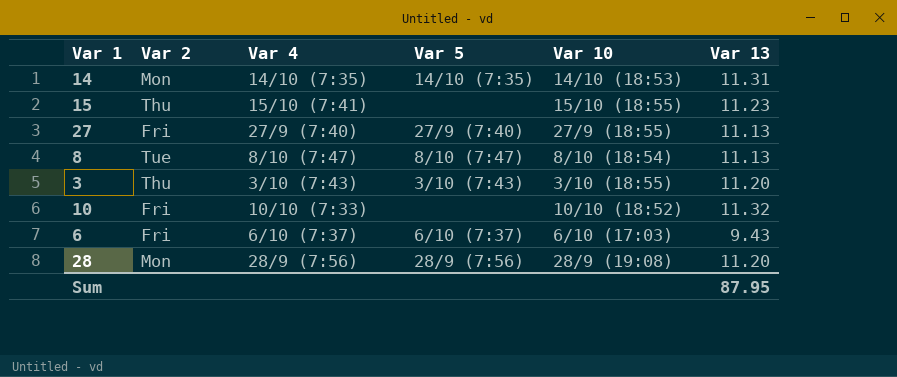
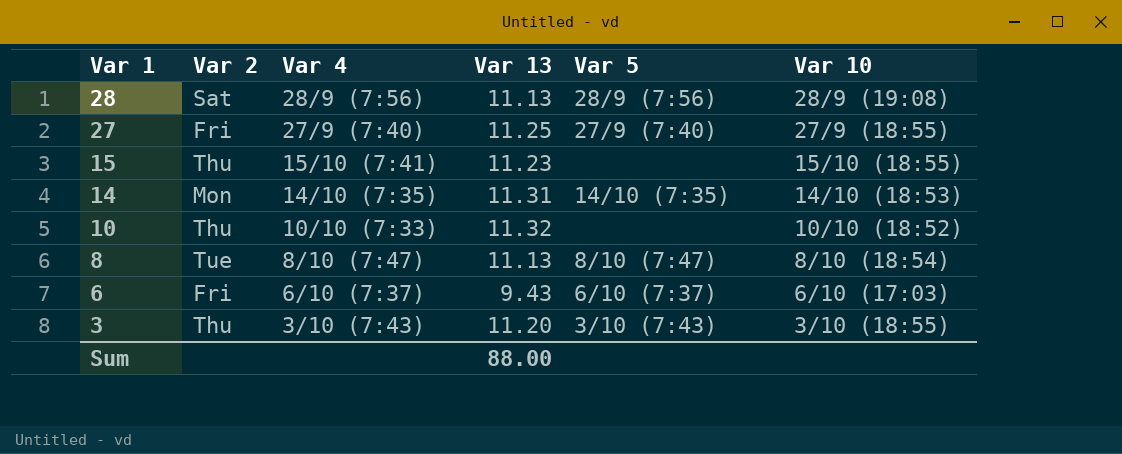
row order: none -> Var 1 descending
column Var 13 | position: 6 -> 4
28 | Var 2: Mon -> Sat
28 | Var 13: 11.20 -> 11.13
27 | Var 13: 11.13 -> 11.25
10 | Var 2: Fri -> Thu
Sum | Var 13: 87.95 -> 88.00

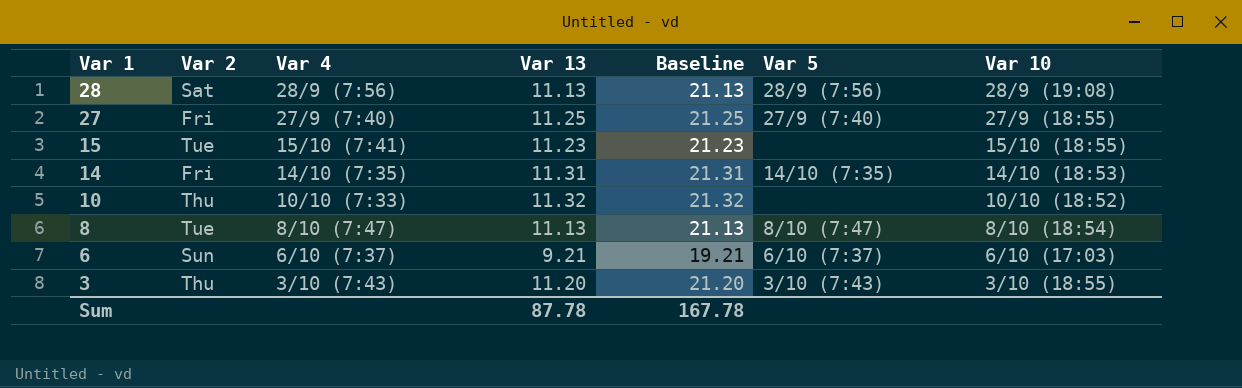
column Baseline | formula: none -> [Var 13] + 10
15 | Var 2: Thu -> Tue
14 | Var 2: Mon -> Fri
6 | Var 2: Fri -> Sun
6 | Var 13: 9.43 -> 9.21
Sum | Var 13: 88.00 -> 87.78

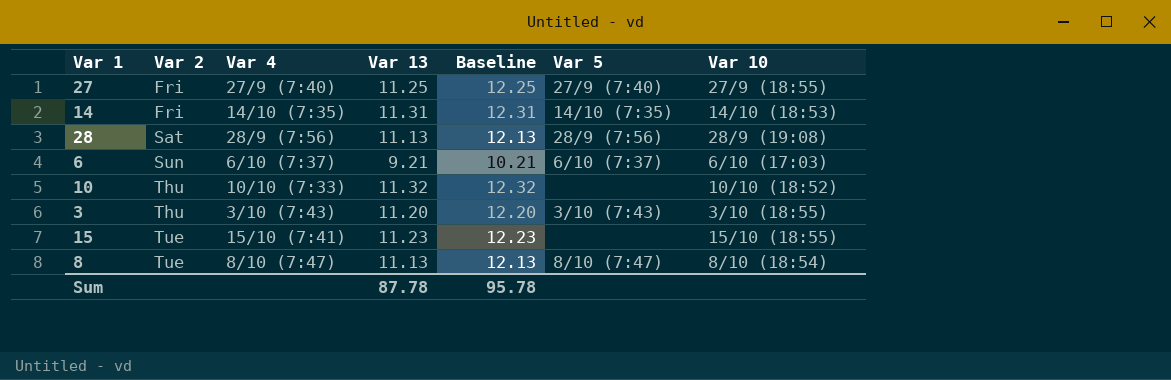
row order: Var 1 descending -> Var 2 ascending
column Baseline | formula: [Var 13] + 10 -> [Var 13] + 1
Sum | Baseline: 167.78 -> 95.78

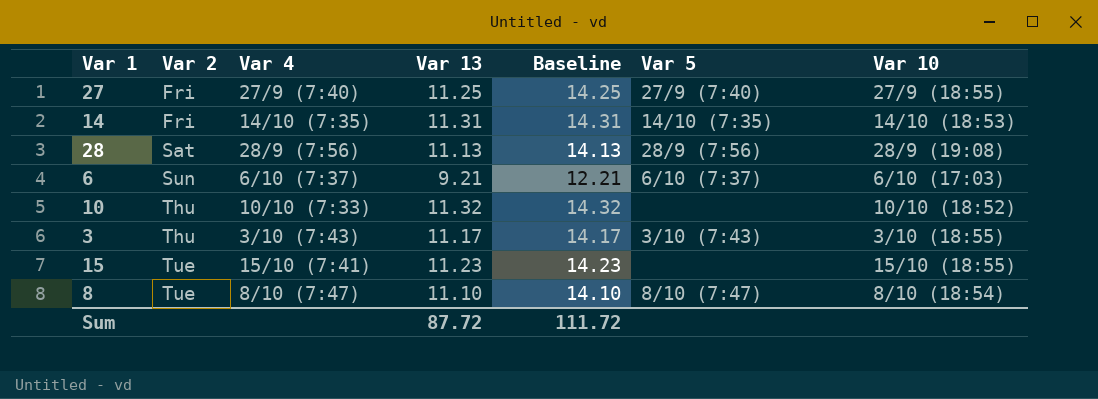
column Baseline | formula: [Var 13] + 1 -> [Var 13] + 3
3 | Var 13: 11.20 -> 11.17
8 | Var 13: 11.13 -> 11.10
Sum | Var 13: 87.78 -> 87.72
Sum | Baseline: 95.78 -> 111.72

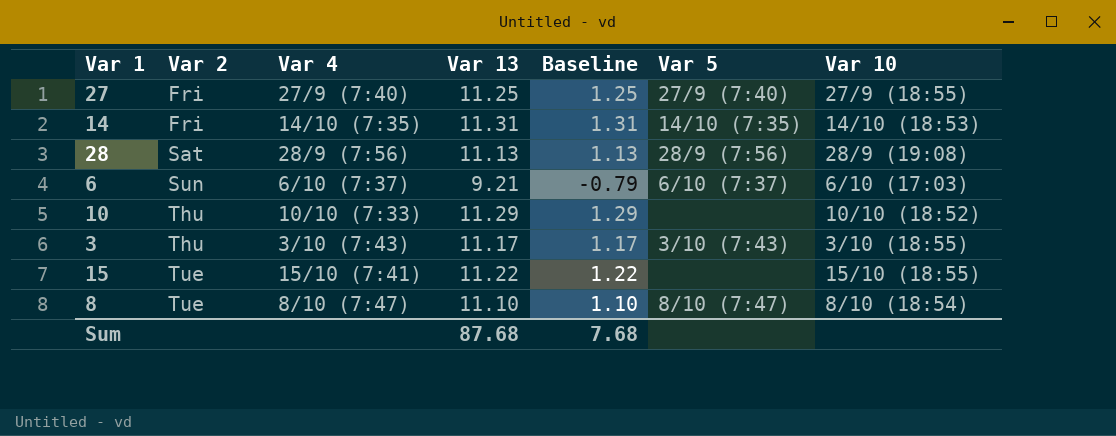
column Baseline | formula: [Var 13] + 3 -> [Var 13] - 10
10 | Var 13: 11.32 -> 11.29
15 | Var 13: 11.23 -> 11.22
Sum | Var 13: 87.72 -> 87.68
Sum | Baseline: 111.72 -> 7.68

